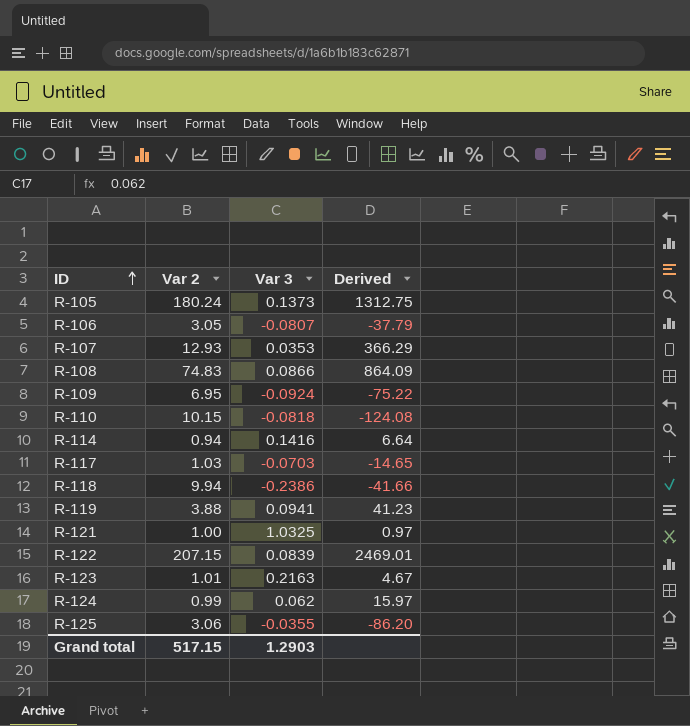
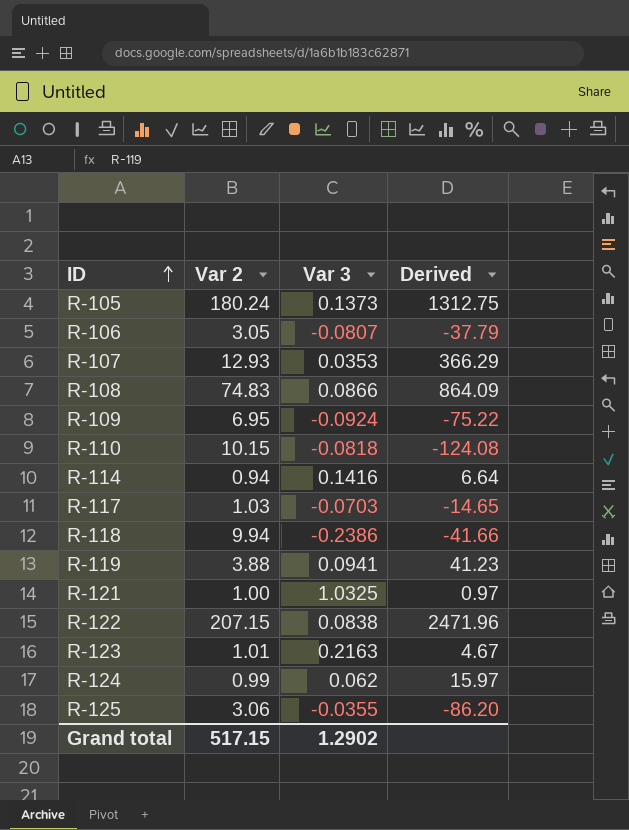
R-122 | Var 3: 0.0839 -> 0.0838
R-122 | Derived: 2469.01 -> 2471.96
Grand total | Var 3: 1.2903 -> 1.2902

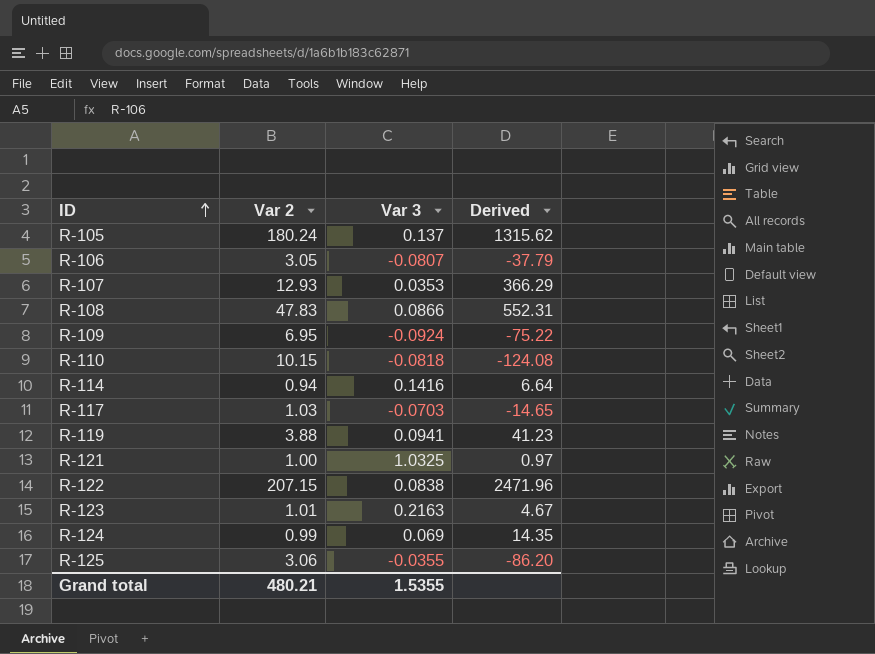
row R-118: 9.94 | -0.2386 | -41.66 -> none
R-105 | Var 3: 0.1373 -> 0.137
R-105 | Derived: 1312.75 -> 1315.62
R-108 | Var 2: 74.83 -> 47.83
R-108 | Derived: 864.09 -> 552.31
R-124 | Var 3: 0.062 -> 0.069
R-124 | Derived: 15.97 -> 14.35
Grand total | Var 2: 517.15 -> 480.21
Grand total | Var 3: 1.2902 -> 1.5355

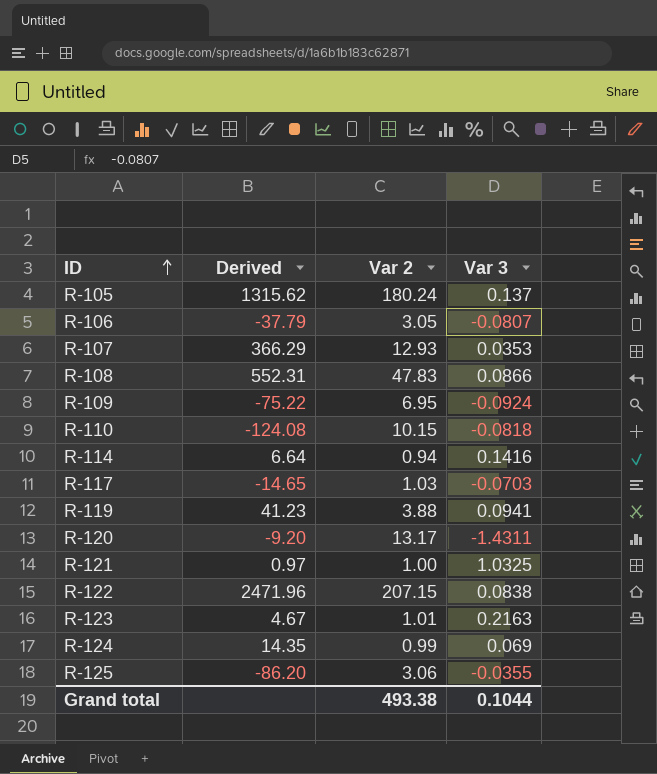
column Derived | position: 4 -> 2
row R-120: none -> -9.20 | 13.17 | -1.4311
Grand total | Var 2: 480.21 -> 493.38
Grand total | Var 3: 1.5355 -> 0.1044

